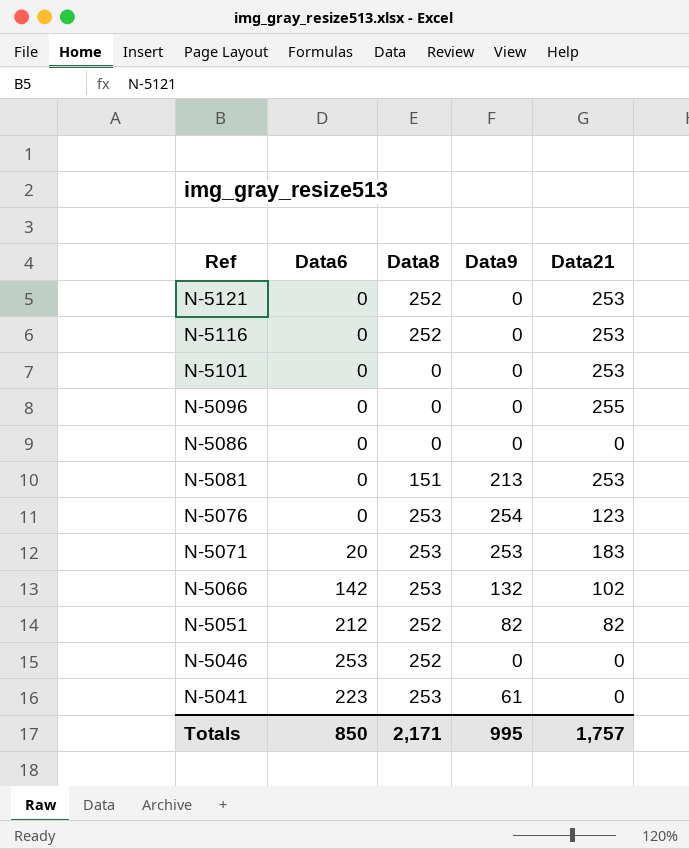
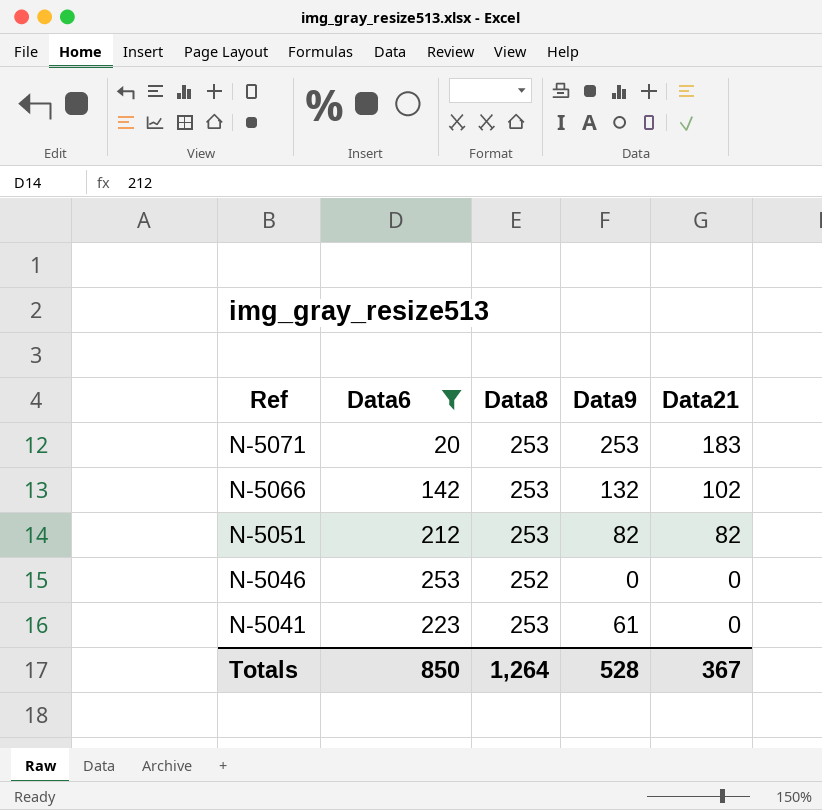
filter: none -> Data6 != 0
N-5051 | Data8: 252 -> 253
Totals | Data8: 2,171 -> 1,264
Totals | Data9: 995 -> 528
Totals | Data21: 1,757 -> 367

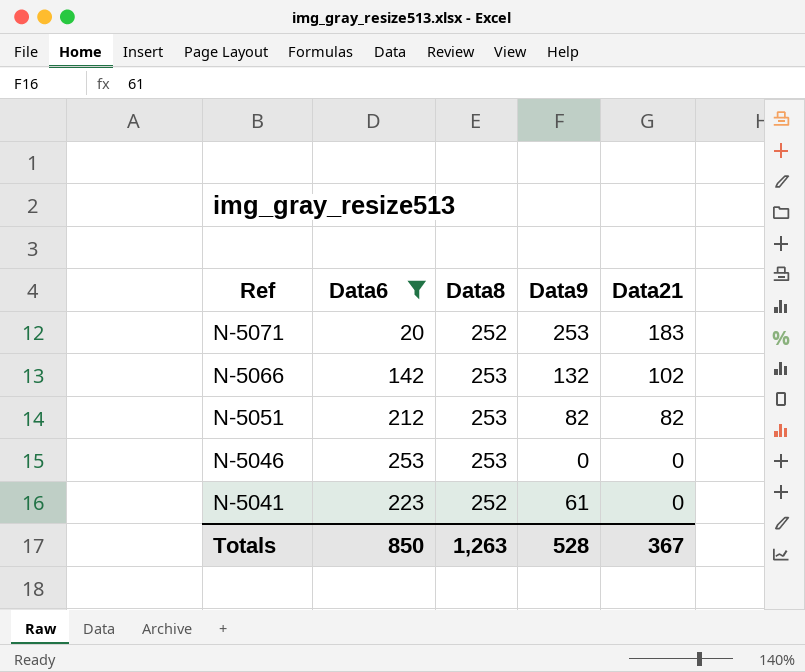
N-5071 | Data8: 253 -> 252
N-5046 | Data8: 252 -> 253
N-5041 | Data8: 253 -> 252
Totals | Data8: 1,264 -> 1,263

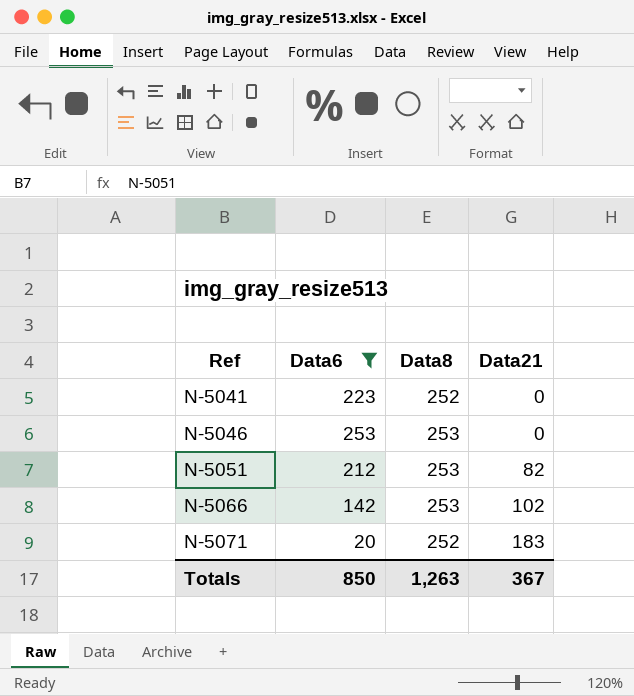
row order: Ref descending -> Ref ascending
column Data9 | position: 4 -> none

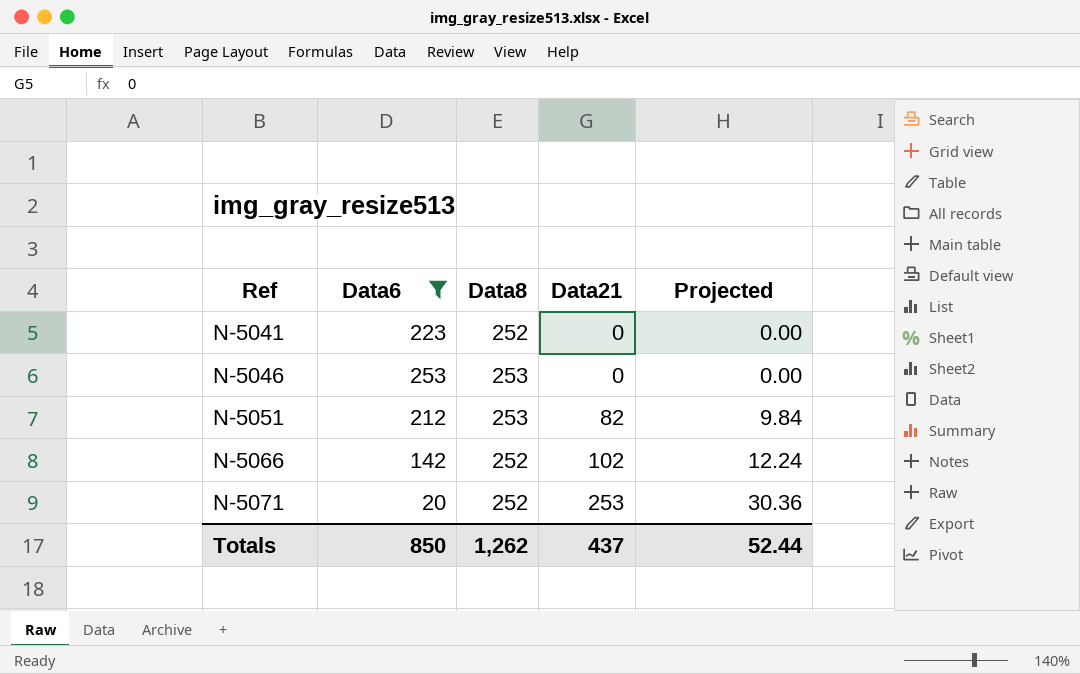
column Projected | formula: none -> [Data21] * 0.12
N-5066 | Data8: 253 -> 252
N-5071 | Data21: 183 -> 253
Totals | Data8: 1,263 -> 1,262
Totals | Data21: 367 -> 437

